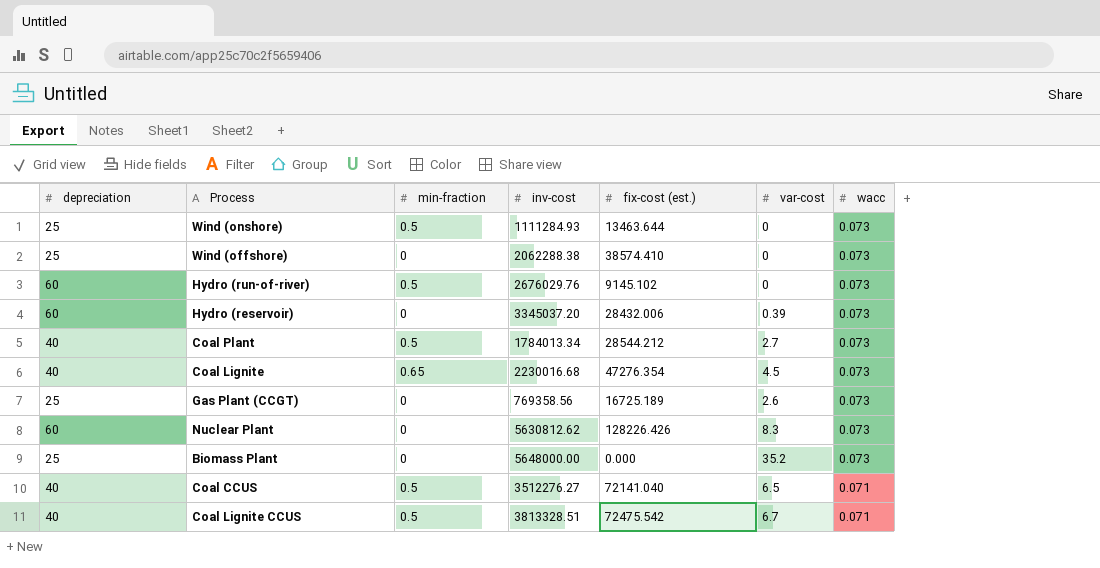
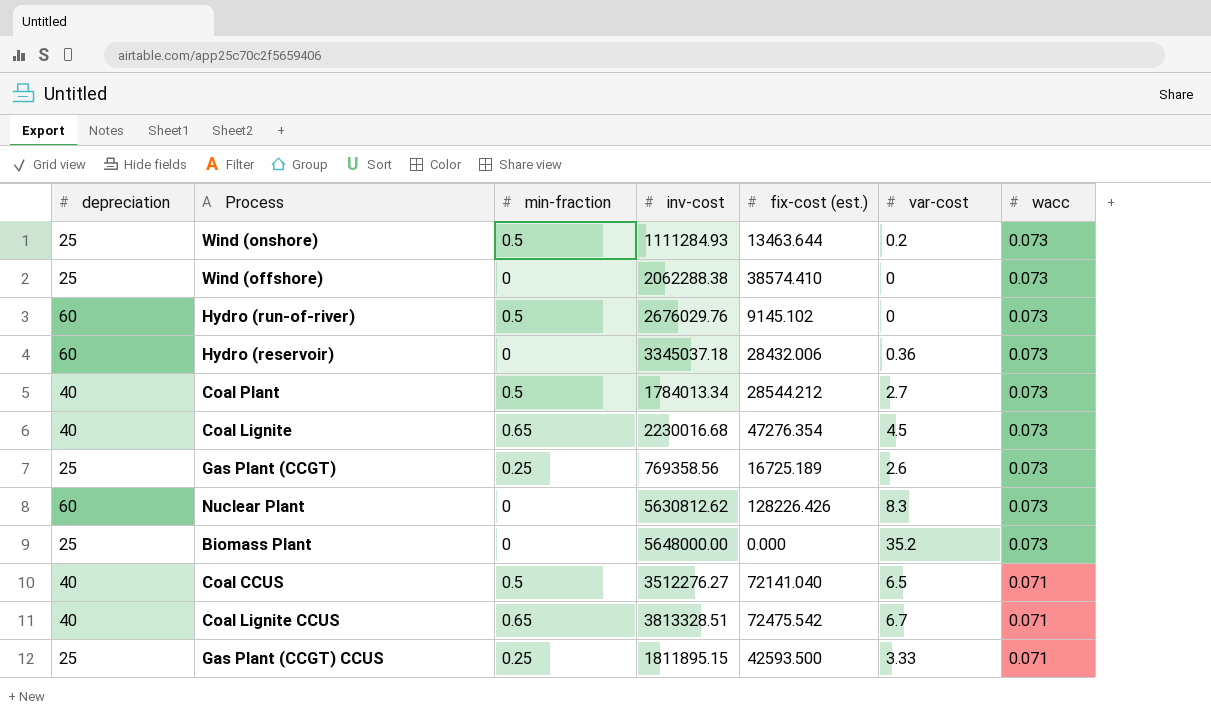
Wind (onshore) | var-cost: 0 -> 0.2
Hydro (reservoir) | inv-cost: 3345037.20 -> 3345037.18
Hydro (reservoir) | var-cost: 0.39 -> 0.36
Gas Plant (CCGT) | min-fraction: 0 -> 0.25
Coal Lignite CCUS | min-fraction: 0.5 -> 0.65
row Gas Plant (CCGT) CCUS: none -> 25 | 0.25 | 1811895.15 | 42593.500 | 3.33 | 0.071

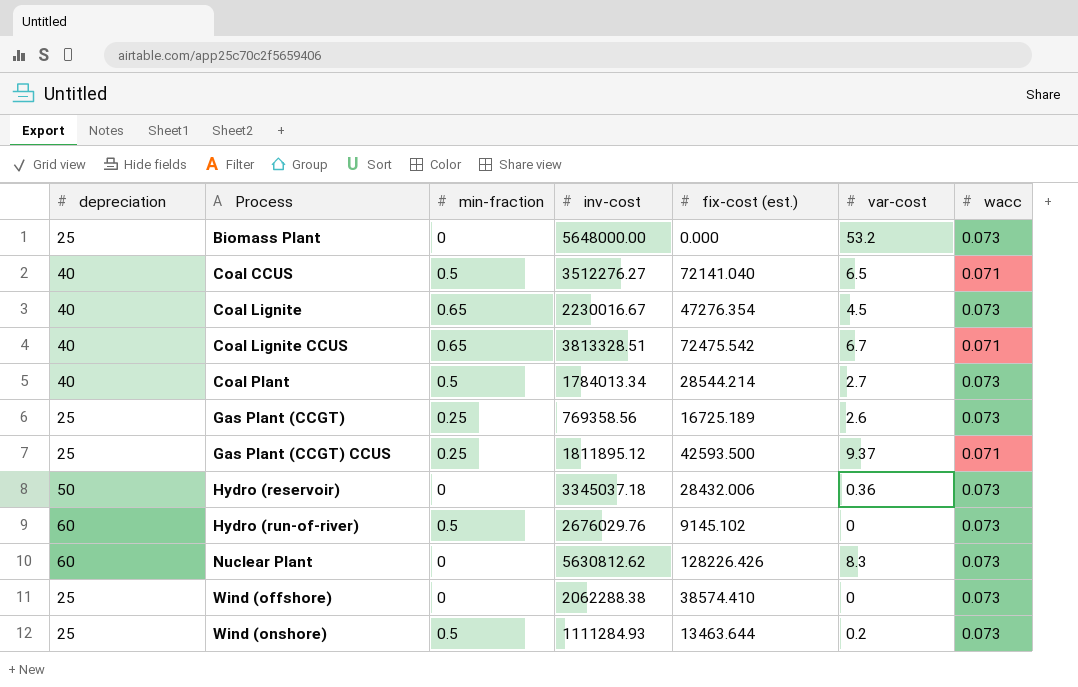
row order: wacc descending -> Process ascending
Biomass Plant | var-cost: 35.2 -> 53.2
Coal Lignite | inv-cost: 2230016.68 -> 2230016.67
Coal Plant | fix-cost (est.): 28544.212 -> 28544.214
Gas Plant (CCGT) CCUS | inv-cost: 1811895.15 -> 1811895.12
Gas Plant (CCGT) CCUS | var-cost: 3.33 -> 9.37
Hydro (reservoir) | depreciation: 60 -> 50

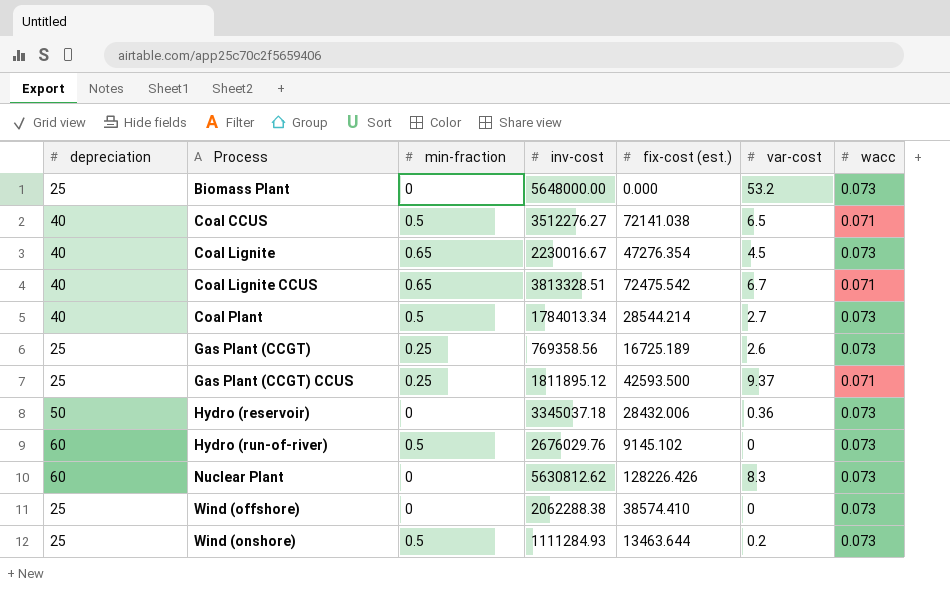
Coal CCUS | fix-cost (est.): 72141.040 -> 72141.038

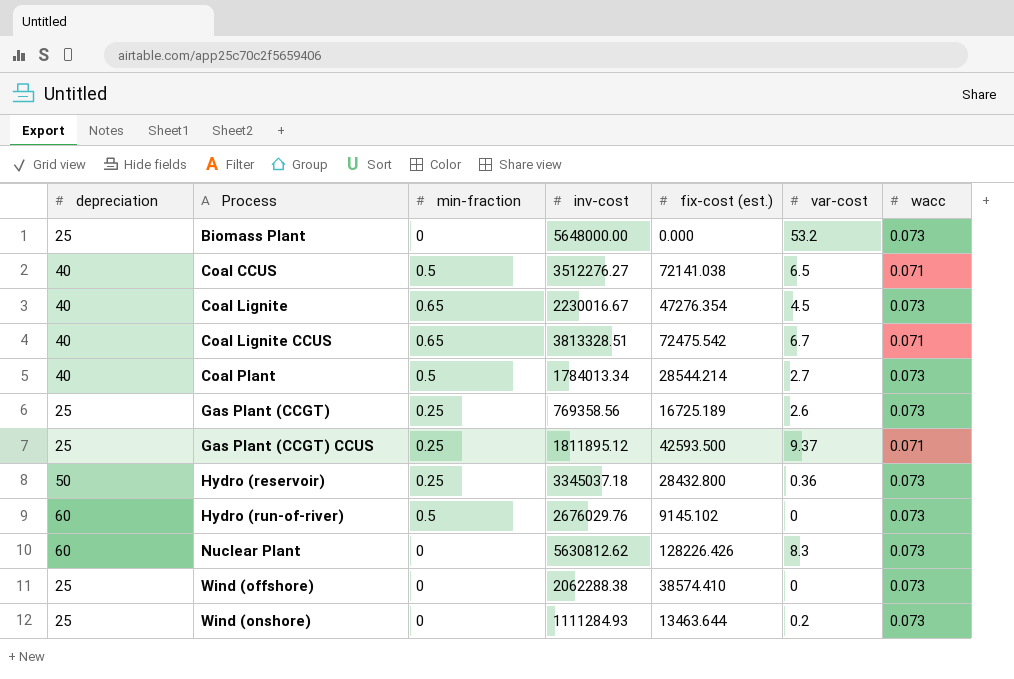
Hydro (reservoir) | min-fraction: 0 -> 0.25
Hydro (reservoir) | fix-cost (est.): 28432.006 -> 28432.800
Wind (onshore) | min-fraction: 0.5 -> 0

